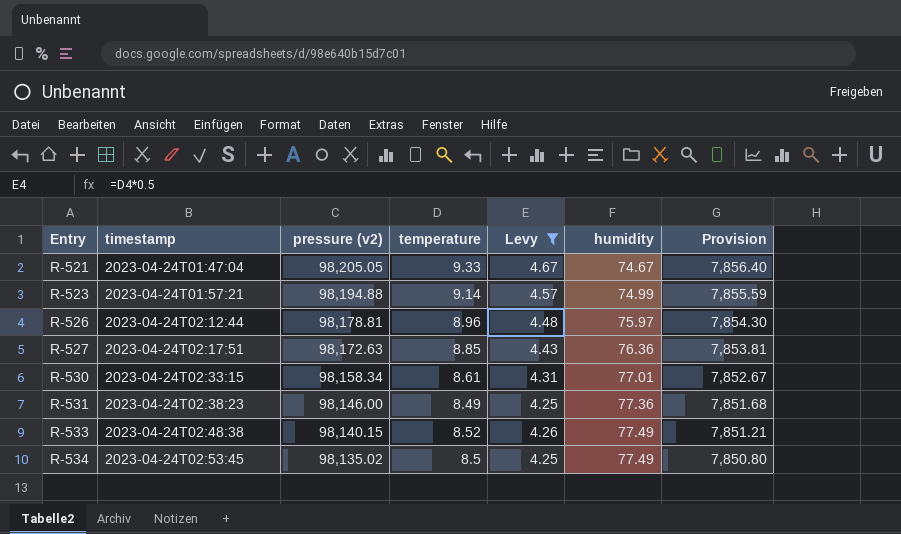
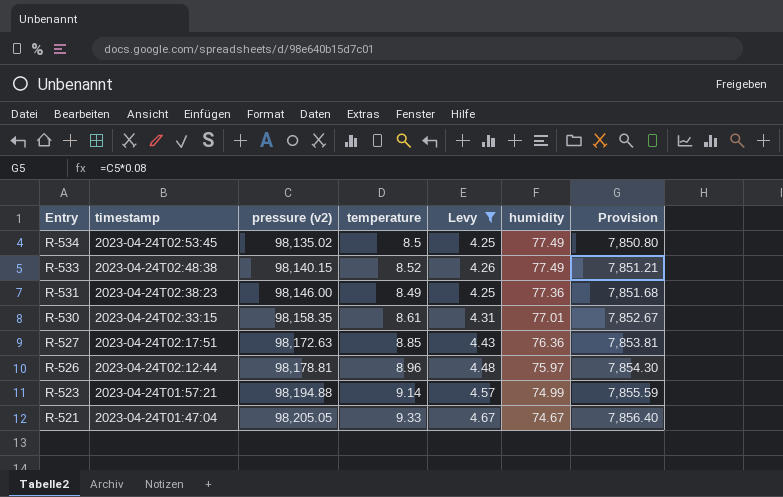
row order: Entry ascending -> Entry descending
R-530 | pressure (v2): 98,158.34 -> 98,158.35

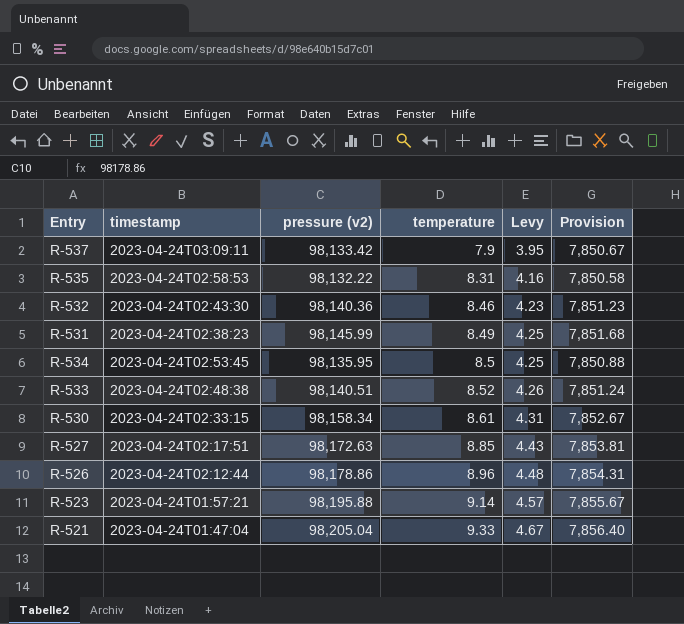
filter: Levy >= 4.25 -> none
row order: Entry descending -> temperature ascending
column humidity | position: 6 -> none
R-531 | pressure (v2): 98,146.00 -> 98,145.99
R-534 | pressure (v2): 98,135.02 -> 98,135.95
R-534 | Provision: 7,850.80 -> 7,850.88
R-533 | pressure (v2): 98,140.15 -> 98,140.51
R-533 | Provision: 7,851.21 -> 7,851.24
R-530 | pressure (v2): 98,158.35 -> 98,158.34
R-526 | pressure (v2): 98,178.81 -> 98,178.86
R-526 | Provision: 7,854.30 -> 7,854.31
R-523 | pressure (v2): 98,194.88 -> 98,195.88
R-523 | Provision: 7,855.59 -> 7,855.67
R-521 | pressure (v2): 98,205.05 -> 98,205.04

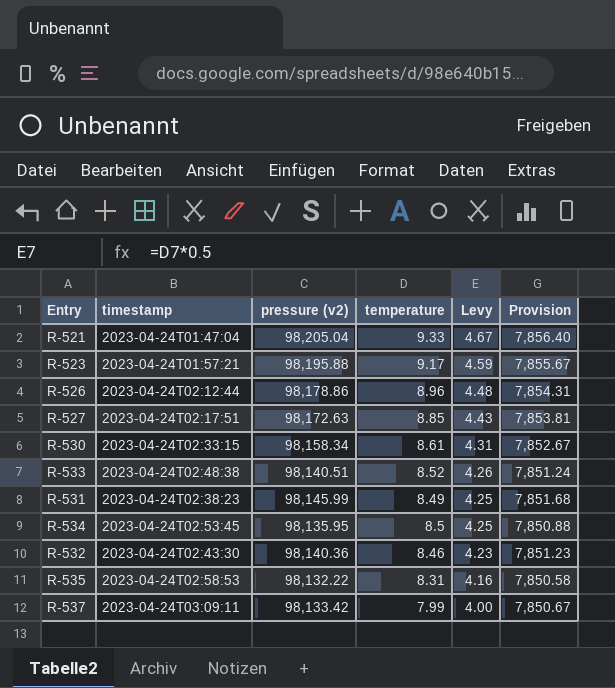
row order: temperature ascending -> Levy descending
R-523 | temperature: 9.14 -> 9.17
R-523 | Levy: 4.57 -> 4.59
R-537 | temperature: 7.9 -> 7.99
R-537 | Levy: 3.95 -> 4.00

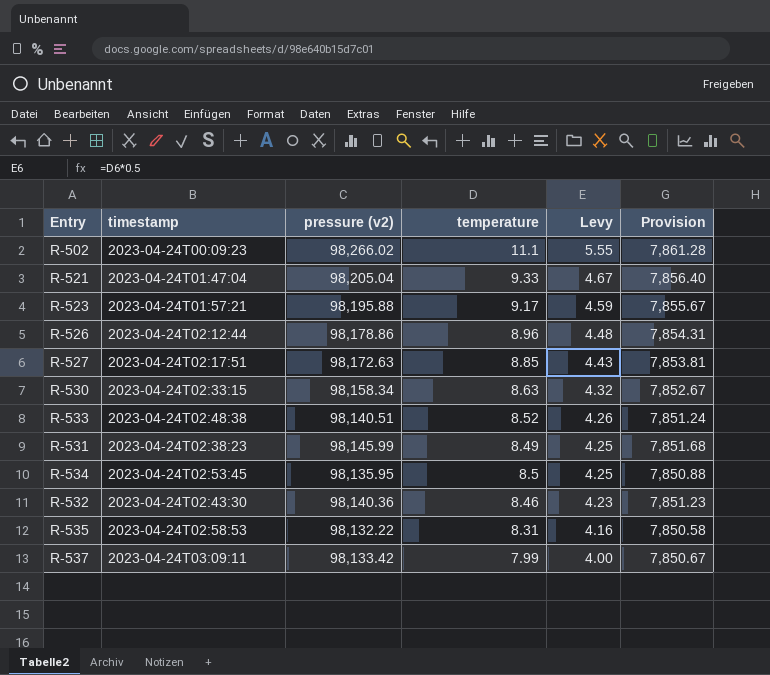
row R-502: none -> 2023-04-24T00:09:23 | 98,266.02 | 11.1 | 5.55 | 7,861.28
R-530 | temperature: 8.61 -> 8.63
R-530 | Levy: 4.31 -> 4.32

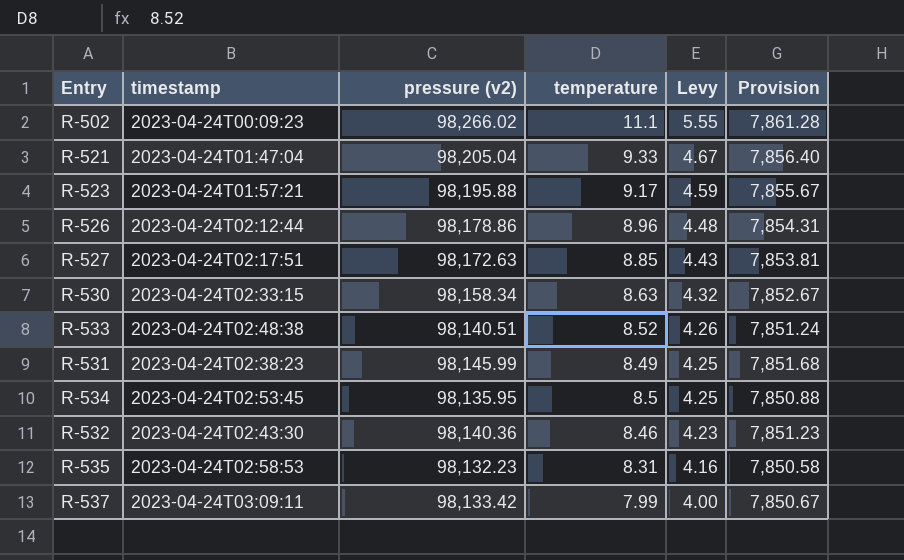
R-535 | pressure (v2): 98,132.22 -> 98,132.23

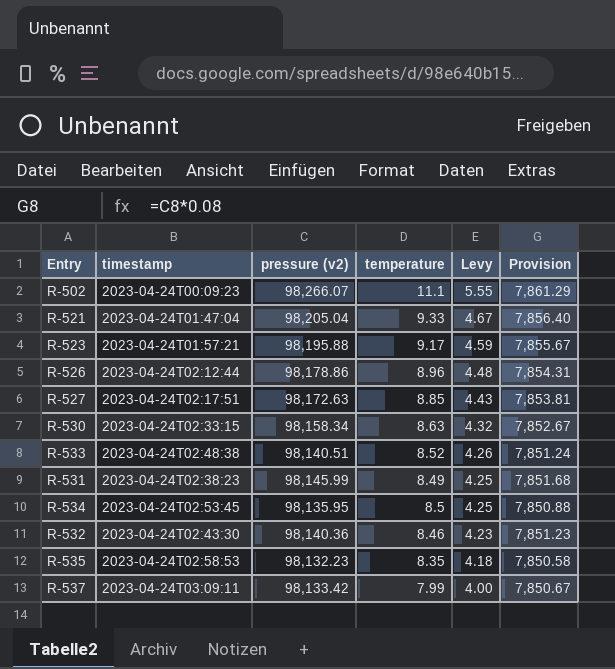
R-502 | pressure (v2): 98,266.02 -> 98,266.07
R-502 | Provision: 7,861.28 -> 7,861.29
R-535 | temperature: 8.31 -> 8.35
R-535 | Levy: 4.16 -> 4.18

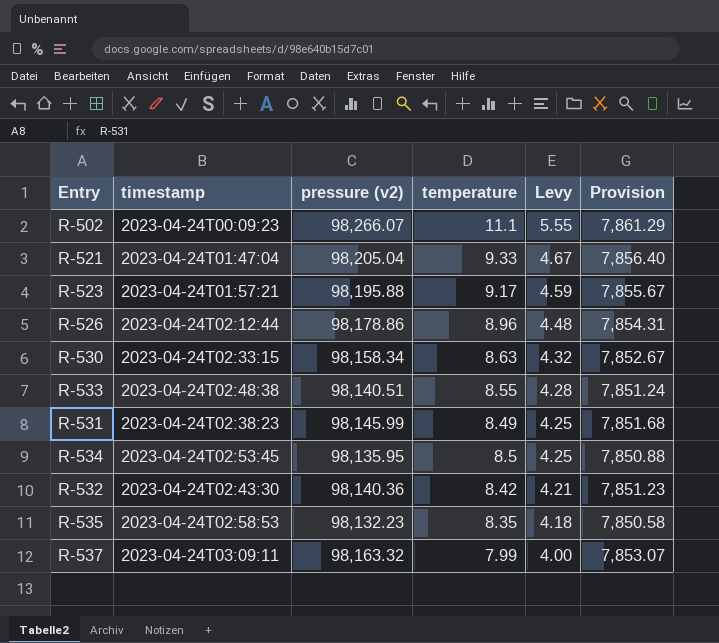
row R-527: 2023-04-24T02:17:51 | 98,172.63 | 8.85 | 4.43 | 7,853.81 -> none
R-533 | temperature: 8.52 -> 8.55
R-533 | Levy: 4.26 -> 4.28
R-532 | temperature: 8.46 -> 8.42
R-532 | Levy: 4.23 -> 4.21
R-537 | pressure (v2): 98,133.42 -> 98,163.32
R-537 | Provision: 7,850.67 -> 7,853.07

